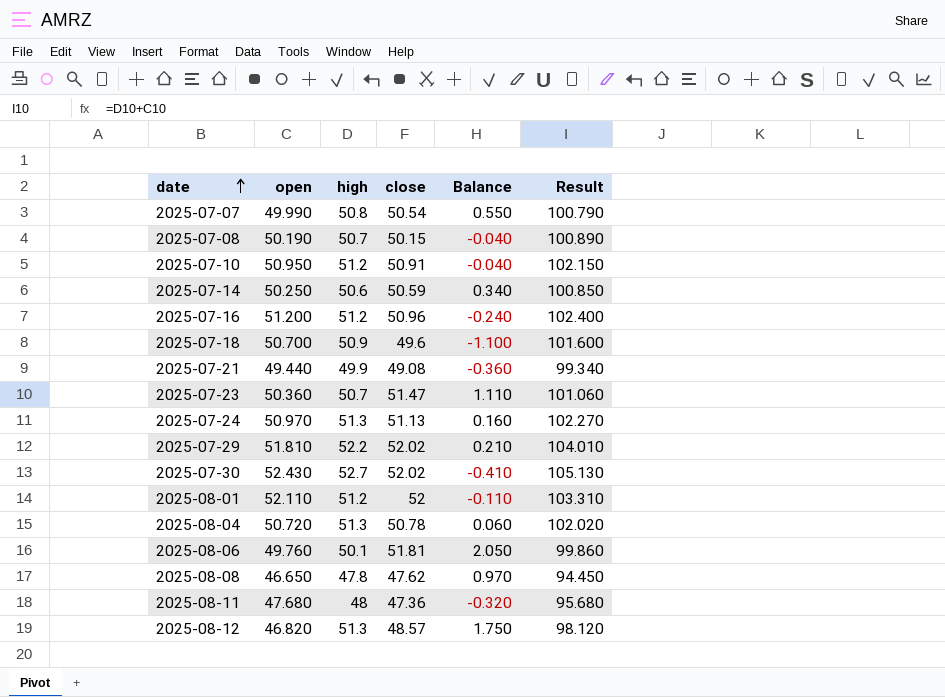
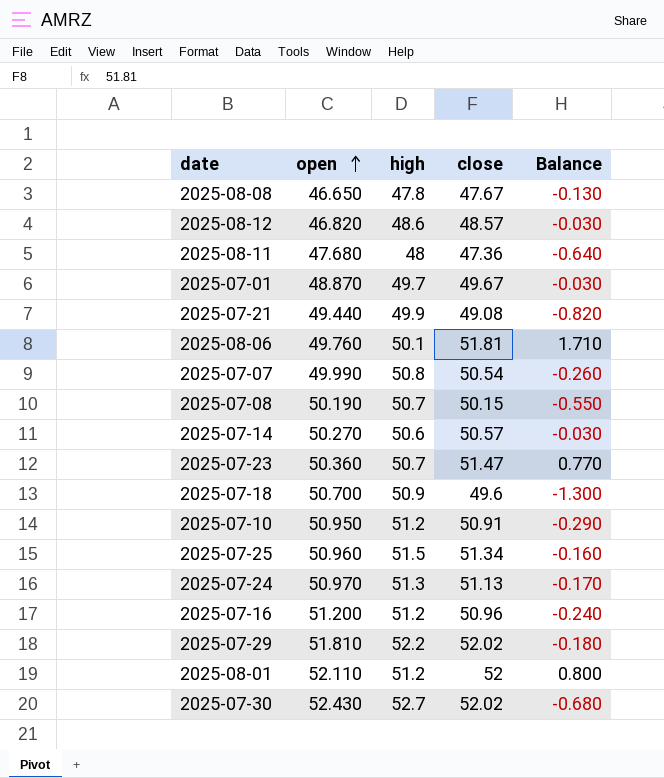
row order: date ascending -> open ascending
column Result | formula: [open] + [high] -> none
column Balance | formula: [close] - [open] -> [close] - [high]
row 2025-08-04: 50.720 | 51.3 | 50.78 | 0.060 | 102.020 -> none
2025-08-08 | close: 47.62 -> 47.67
2025-08-12 | high: 51.3 -> 48.6
row 2025-07-01: none -> 48.870 | 49.7 | 49.67 | -0.030
2025-07-14 | open: 50.250 -> 50.270
2025-07-14 | close: 50.59 -> 50.57
row 2025-07-25: none -> 50.960 | 51.5 | 51.34 | -0.160

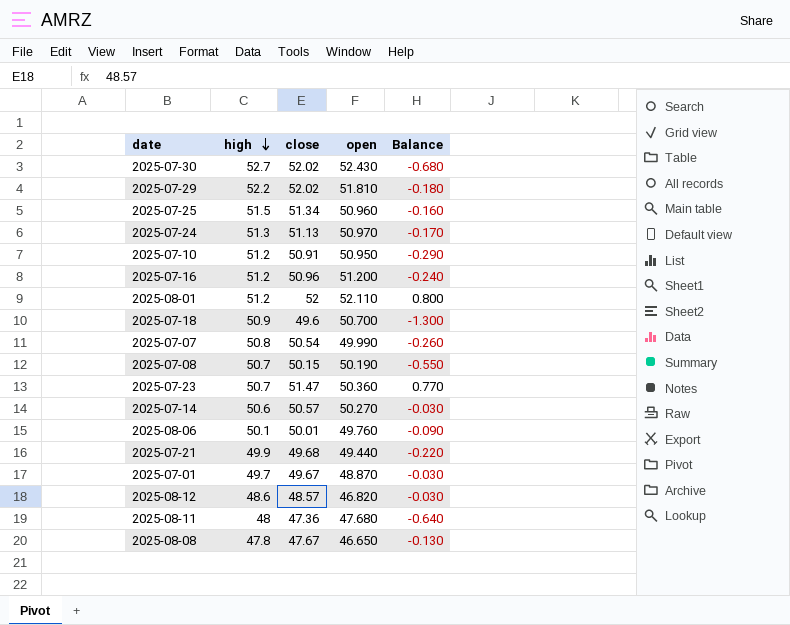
row order: open ascending -> high descending
column open | position: 2 -> 4
2025-08-06 | close: 51.81 -> 50.01
2025-08-06 | Balance: 1.710 -> -0.090
2025-07-21 | close: 49.08 -> 49.68
2025-07-21 | Balance: -0.820 -> -0.220

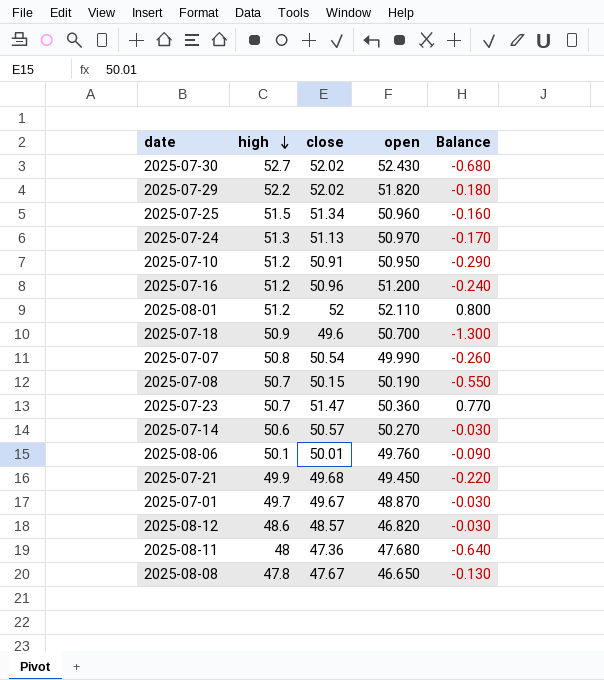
2025-07-29 | open: 51.810 -> 51.820
2025-07-21 | open: 49.440 -> 49.450

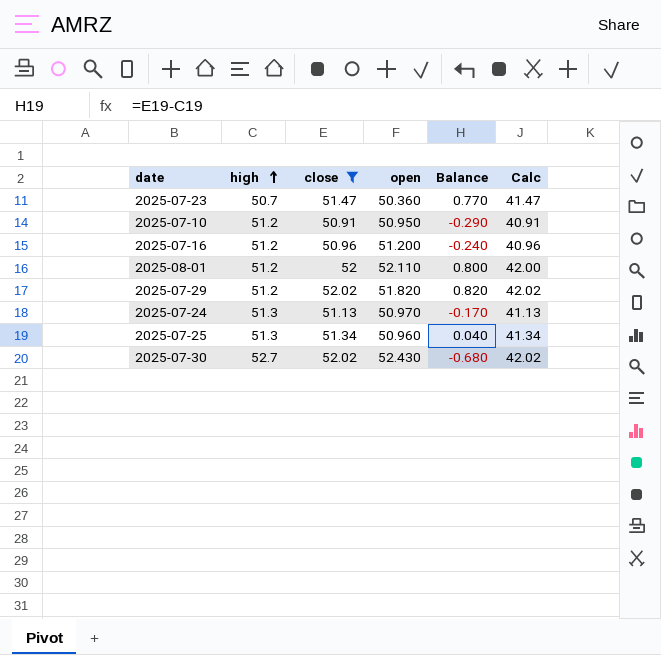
filter: none -> close >= 50.91
row order: high descending -> high ascending
column Calc | formula: none -> [close] - 10
2025-07-29 | high: 52.2 -> 51.2
2025-07-29 | Balance: -0.180 -> 0.820
2025-07-25 | high: 51.5 -> 51.3
2025-07-25 | Balance: -0.160 -> 0.040

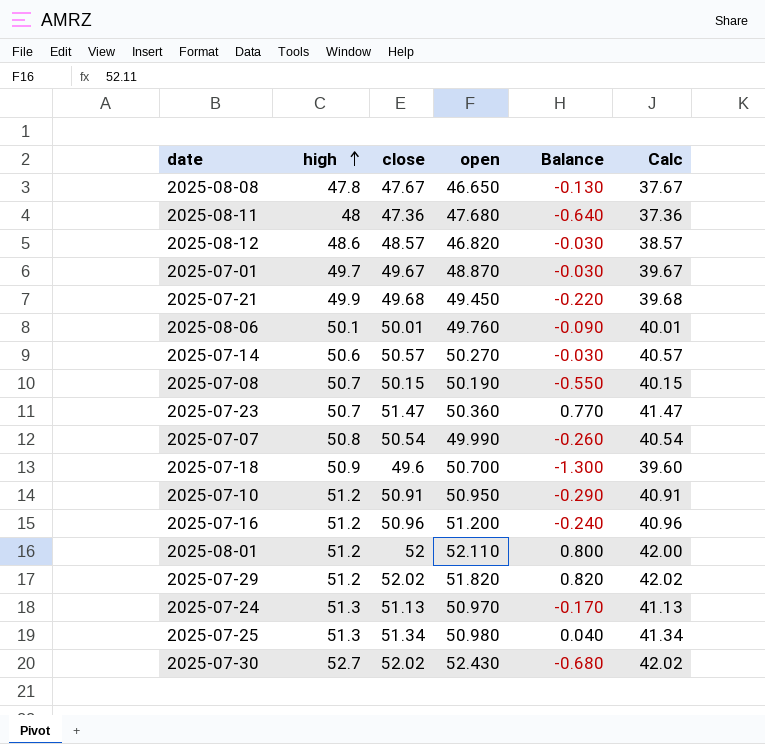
filter: close >= 50.91 -> none
2025-07-25 | open: 50.960 -> 50.980

